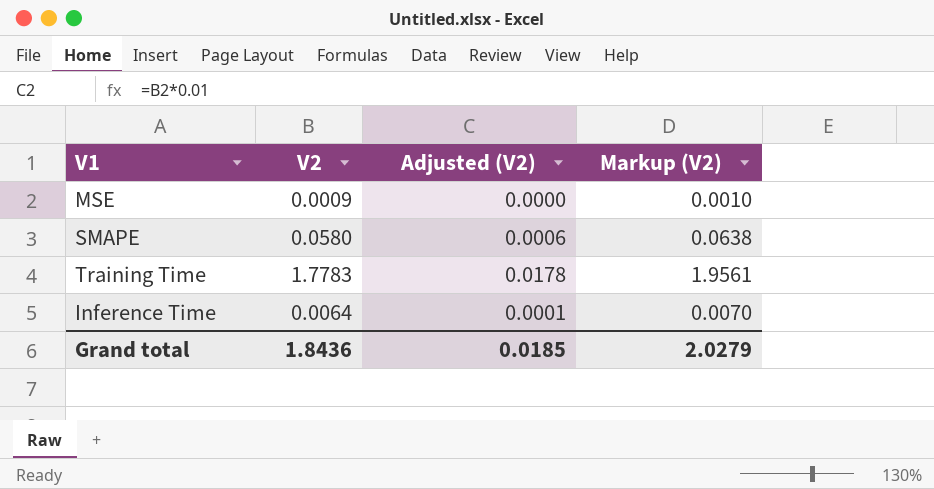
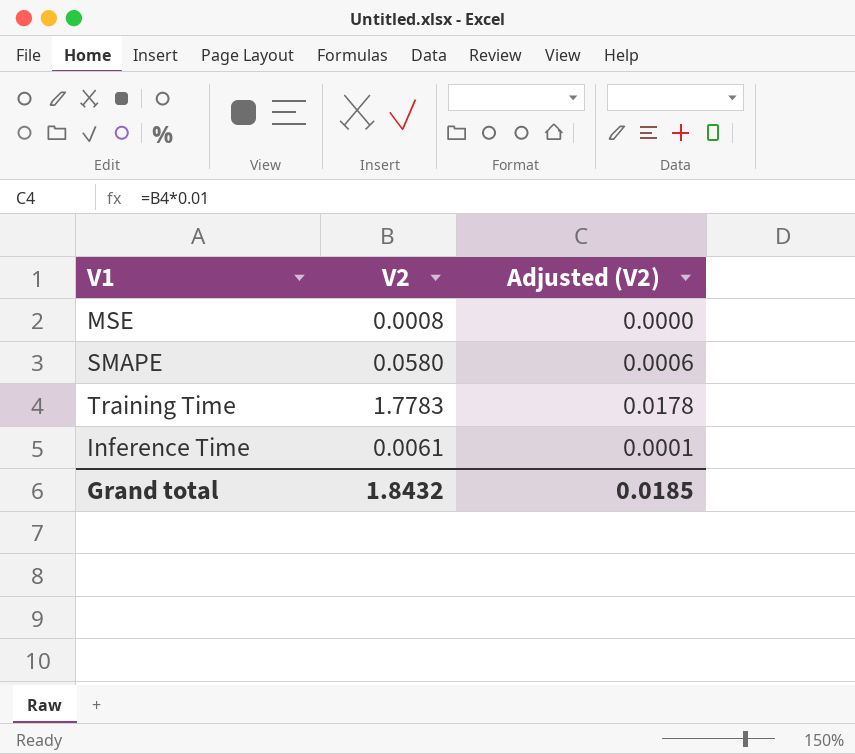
column Markup (V2) | formula: [V2] * 1.1 -> none
MSE | V2: 0.0009 -> 0.0008
Inference Time | V2: 0.0064 -> 0.0061
Grand total | V2: 1.8436 -> 1.8432

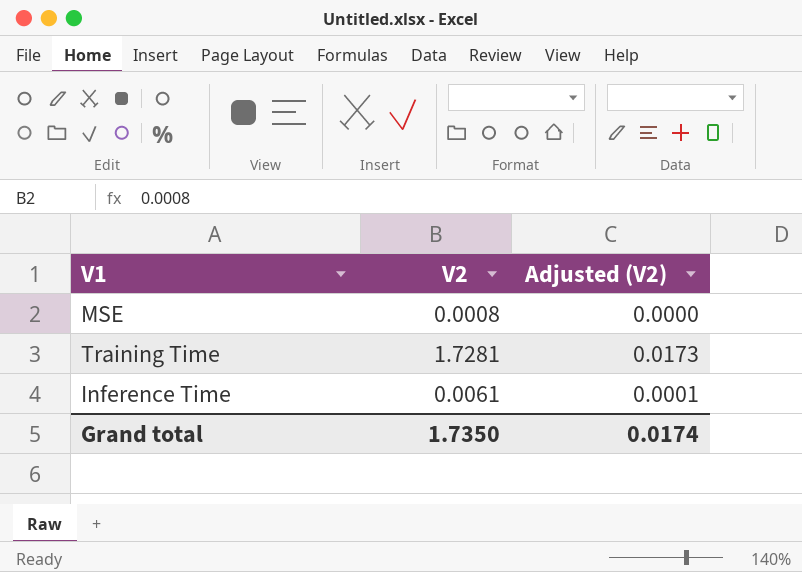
row SMAPE: 0.0580 | 0.0006 -> none
Training Time | V2: 1.7783 -> 1.7281
Training Time | Adjusted (V2): 0.0178 -> 0.0173
Grand total | V2: 1.8432 -> 1.7350
Grand total | Adjusted (V2): 0.0185 -> 0.0174

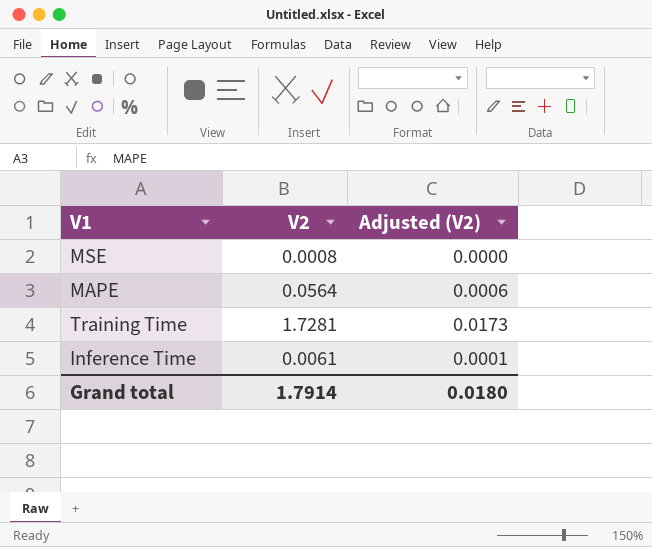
row MAPE: none -> 0.0564 | 0.0006
Grand total | V2: 1.7350 -> 1.7914
Grand total | Adjusted (V2): 0.0174 -> 0.0180

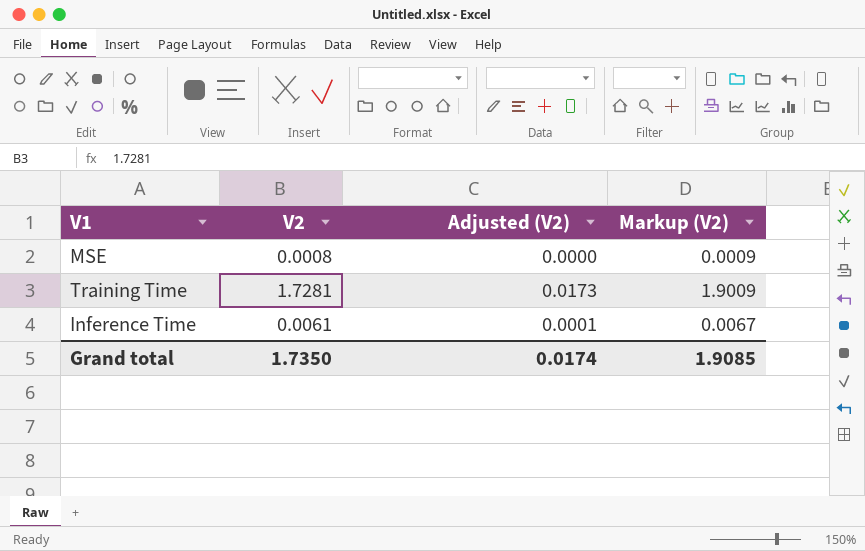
column Markup (V2) | formula: none -> [V2] * 1.1
row MAPE: 0.0564 | 0.0006 -> none
Grand total | V2: 1.7914 -> 1.7350
Grand total | Adjusted (V2): 0.0180 -> 0.0174

